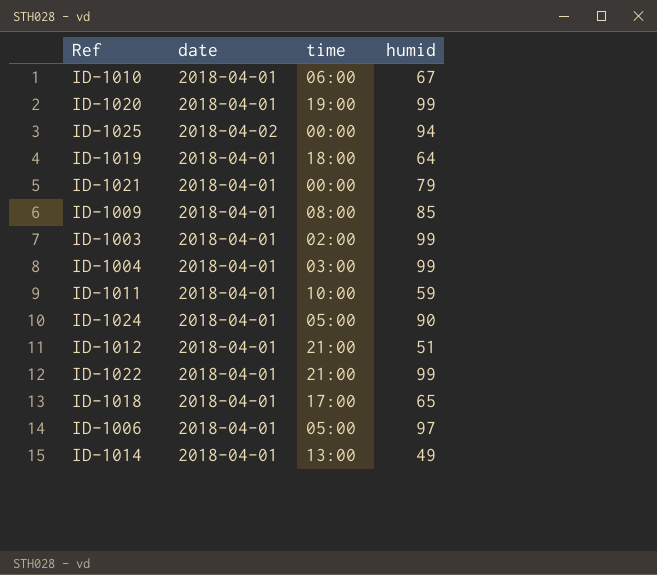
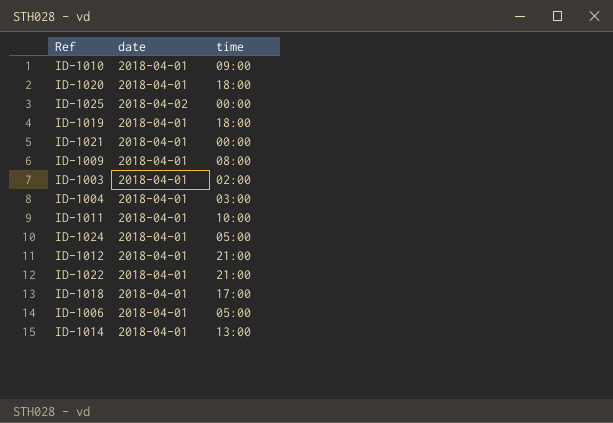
column humid | position: 4 -> none
ID-1010 | time: 06:00 -> 09:00
ID-1020 | time: 19:00 -> 18:00

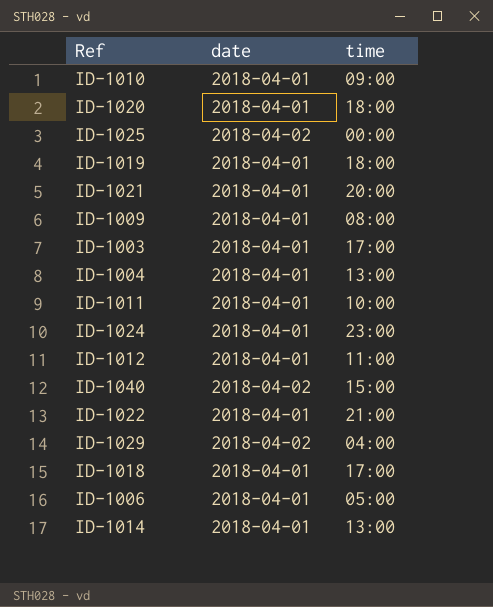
ID-1021 | time: 00:00 -> 20:00
ID-1003 | time: 02:00 -> 17:00
ID-1004 | time: 03:00 -> 13:00
ID-1024 | time: 05:00 -> 23:00
ID-1012 | time: 21:00 -> 11:00
row ID-1040: none -> 2018-04-02 | 15:00
row ID-1029: none -> 2018-04-02 | 04:00

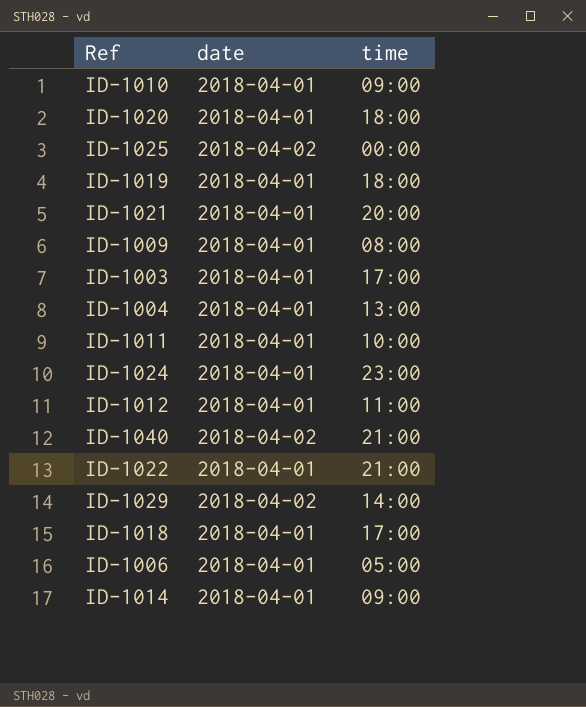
ID-1040 | time: 15:00 -> 21:00
ID-1029 | time: 04:00 -> 14:00
ID-1014 | time: 13:00 -> 09:00

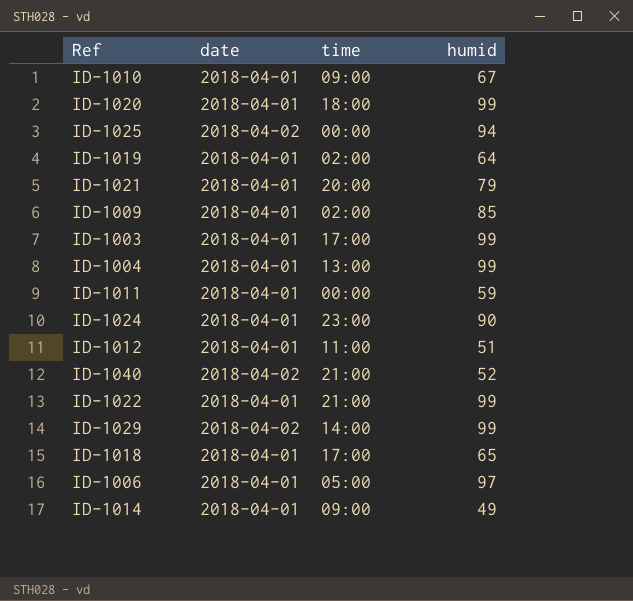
column humid | position: none -> 4
ID-1019 | time: 18:00 -> 02:00
ID-1009 | time: 08:00 -> 02:00
ID-1011 | time: 10:00 -> 00:00

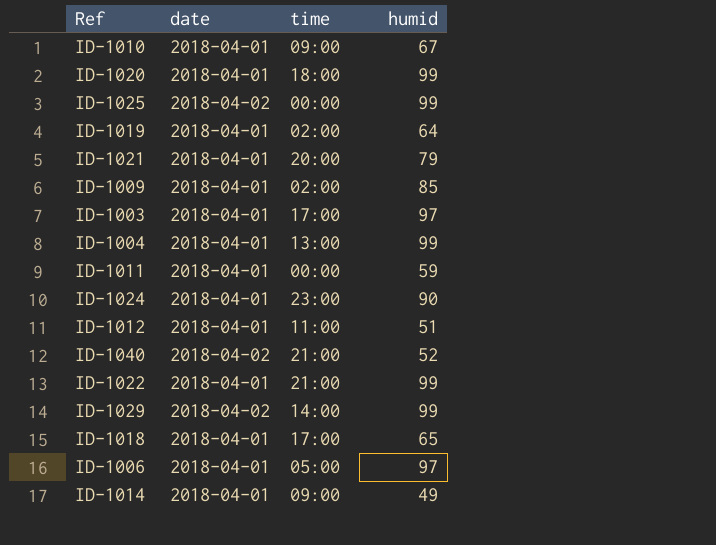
ID-1025 | humid: 94 -> 99
ID-1003 | humid: 99 -> 97

